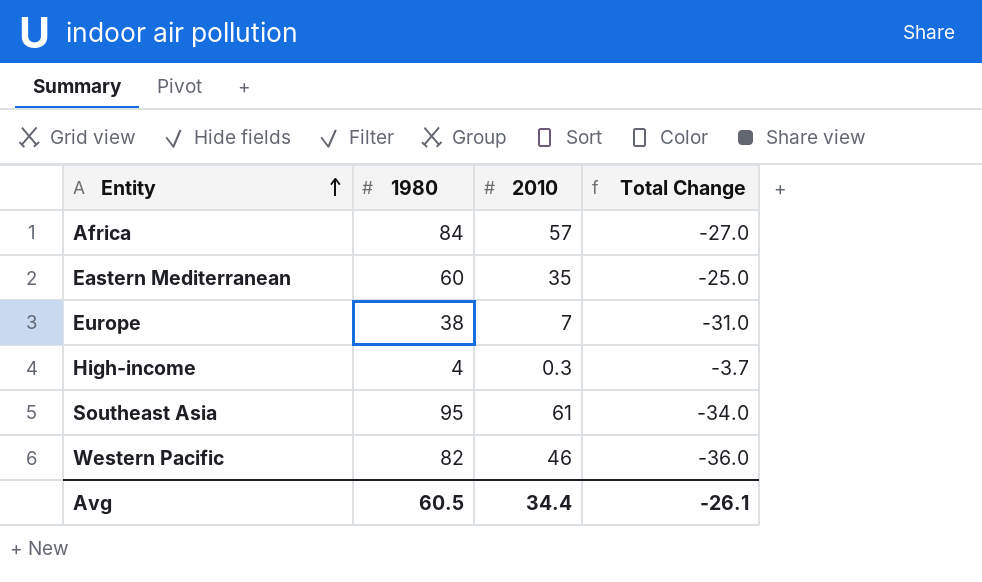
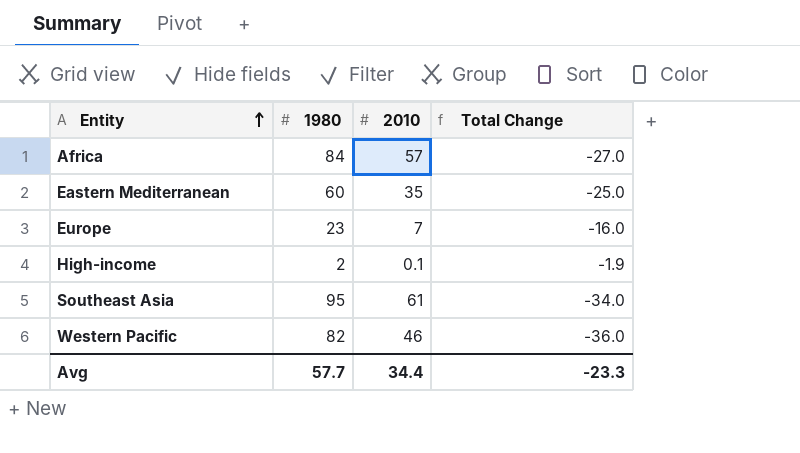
Europe | 1980: 38 -> 23
Europe | Total Change: -31.0 -> -16.0
High-income | 1980: 4 -> 2
High-income | 2010: 0.3 -> 0.1
High-income | Total Change: -3.7 -> -1.9
Avg | 1980: 60.5 -> 57.7
Avg | Total Change: -26.1 -> -23.3

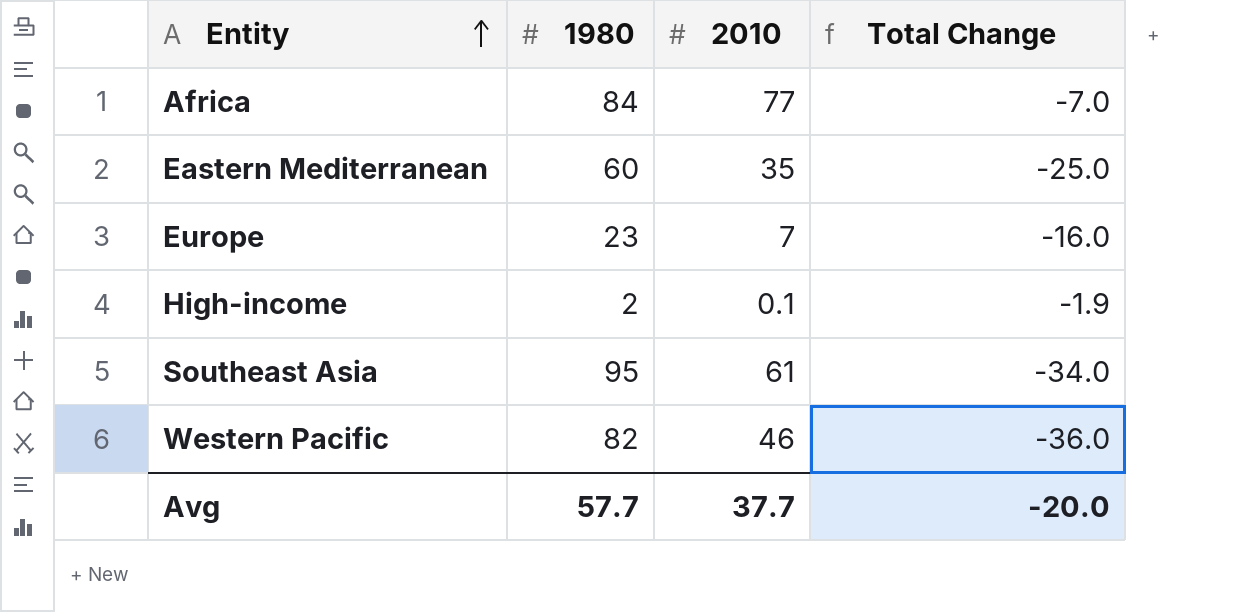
Africa | 2010: 57 -> 77
Africa | Total Change: -27.0 -> -7.0
Avg | 2010: 34.4 -> 37.7
Avg | Total Change: -23.3 -> -20.0

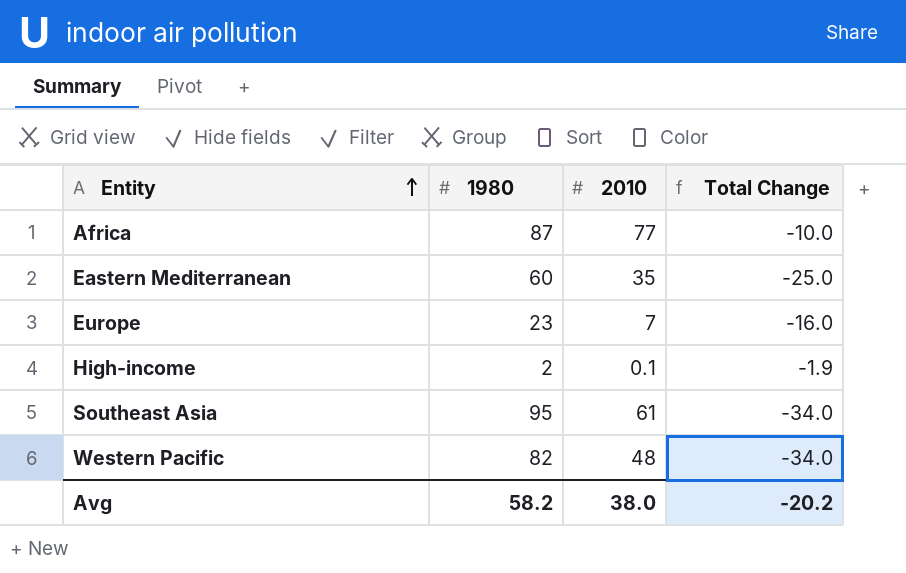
Africa | 1980: 84 -> 87
Africa | Total Change: -7.0 -> -10.0
Western Pacific | 2010: 46 -> 48
Western Pacific | Total Change: -36.0 -> -34.0
Avg | 1980: 57.7 -> 58.2
Avg | 2010: 37.7 -> 38.0
Avg | Total Change: -20.0 -> -20.2

